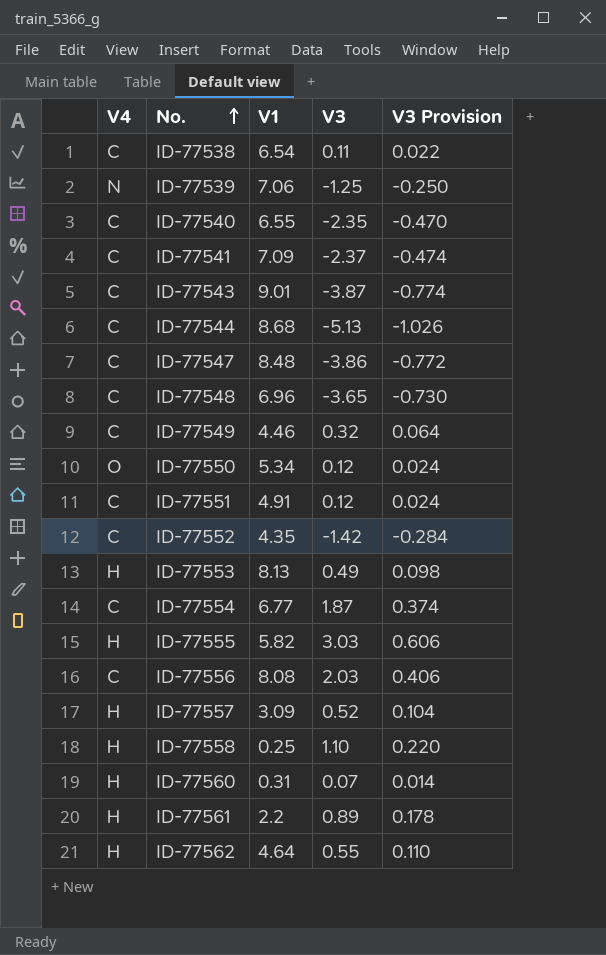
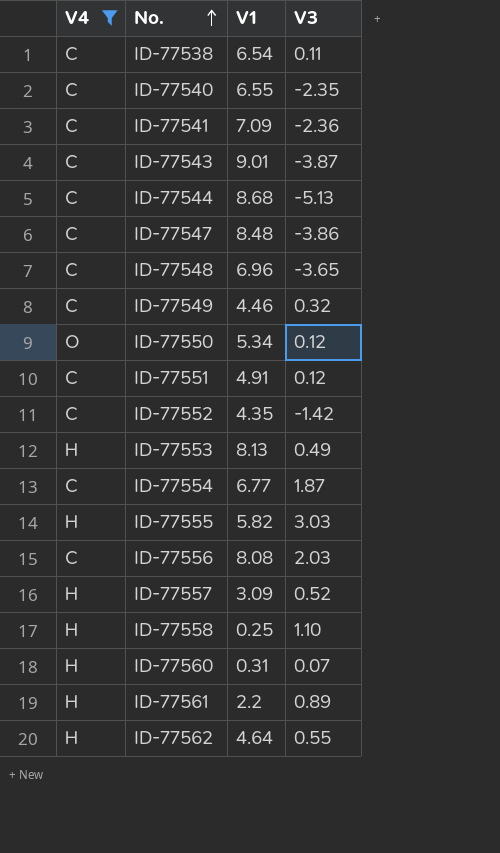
filter: none -> V4 != N
column V3 Provision | formula: [V3] * 0.2 -> none
ID-77541 | V3: -2.37 -> -2.36

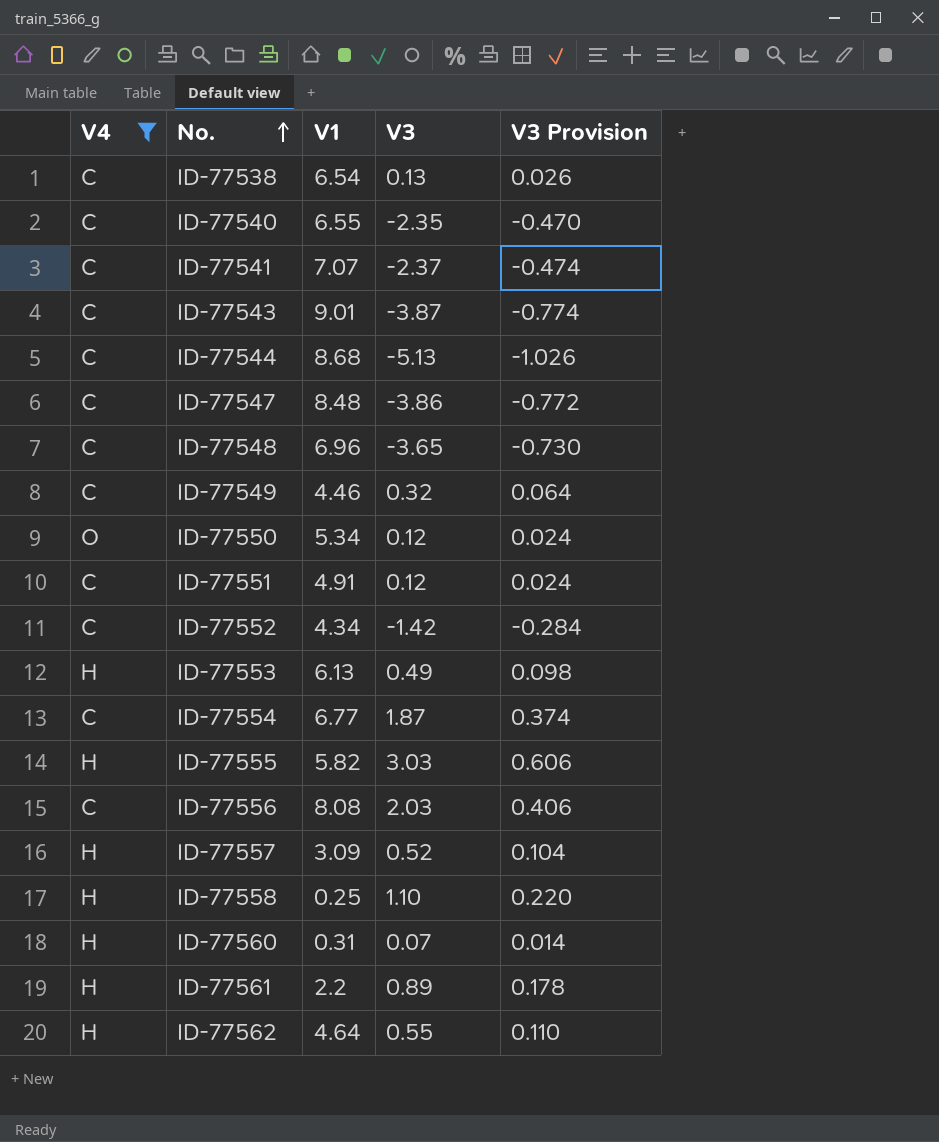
column V3 Provision | formula: none -> [V3] * 0.2
ID-77538 | V3: 0.11 -> 0.13
ID-77541 | V1: 7.09 -> 7.07
ID-77541 | V3: -2.36 -> -2.37
ID-77552 | V1: 4.35 -> 4.34
ID-77553 | V1: 8.13 -> 6.13

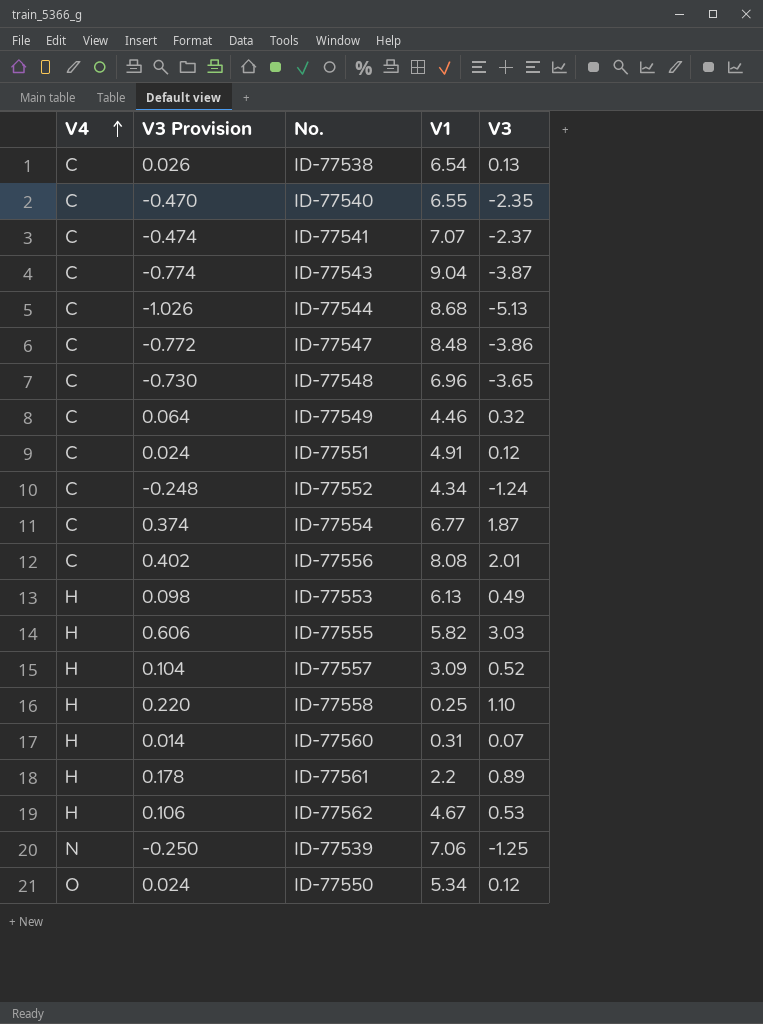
filter: V4 != N -> none
row order: No. ascending -> V4 ascending
column V3 Provision | position: 5 -> 2
ID-77543 | V1: 9.01 -> 9.04
ID-77552 | V3 Provision: -0.284 -> -0.248
ID-77552 | V3: -1.42 -> -1.24
ID-77556 | V3 Provision: 0.406 -> 0.402
ID-77556 | V3: 2.03 -> 2.01
ID-77562 | V3 Provision: 0.110 -> 0.106
ID-77562 | V1: 4.64 -> 4.67
ID-77562 | V3: 0.55 -> 0.53

